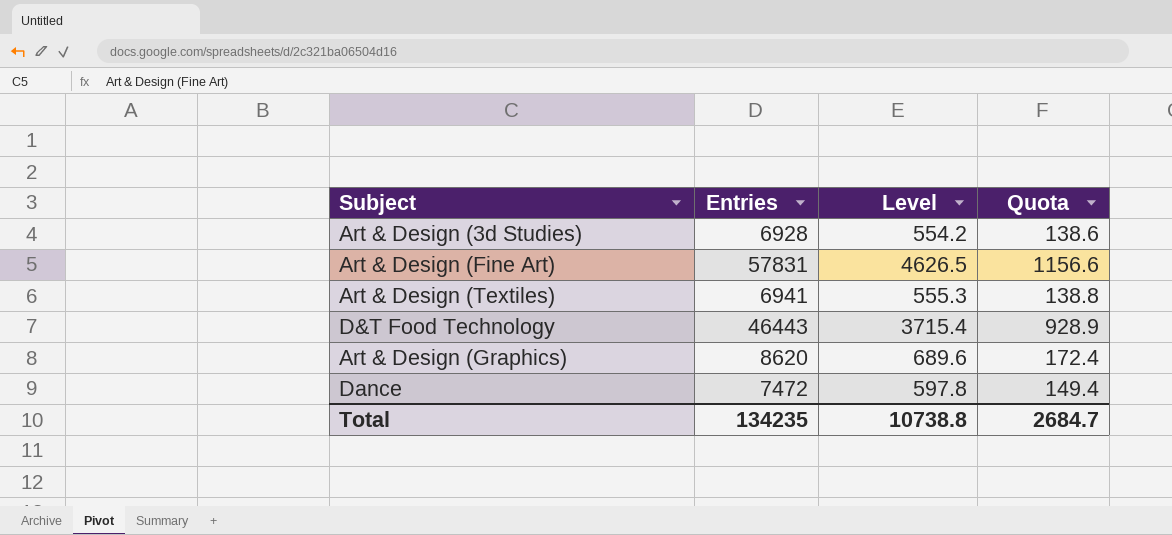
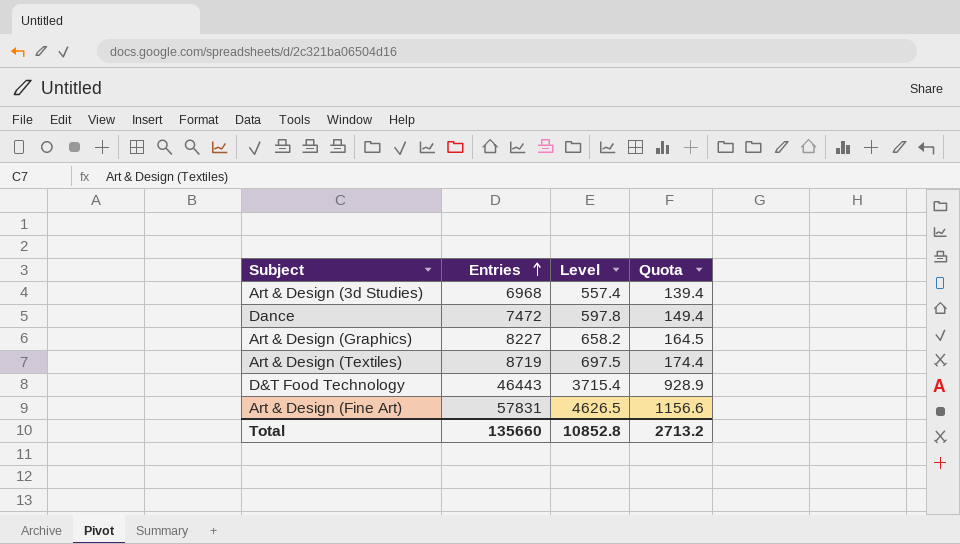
row order: none -> Entries ascending
Art & Design (3d Studies) | Entries: 6928 -> 6968
Art & Design (3d Studies) | Level: 554.2 -> 557.4
Art & Design (3d Studies) | Quota: 138.6 -> 139.4
Art & Design (Graphics) | Entries: 8620 -> 8227
Art & Design (Graphics) | Level: 689.6 -> 658.2
Art & Design (Graphics) | Quota: 172.4 -> 164.5
Art & Design (Textiles) | Entries: 6941 -> 8719
Art & Design (Textiles) | Level: 555.3 -> 697.5
Art & Design (Textiles) | Quota: 138.8 -> 174.4
Total | Entries: 134235 -> 135660
Total | Level: 10738.8 -> 10852.8
Total | Quota: 2684.7 -> 2713.2

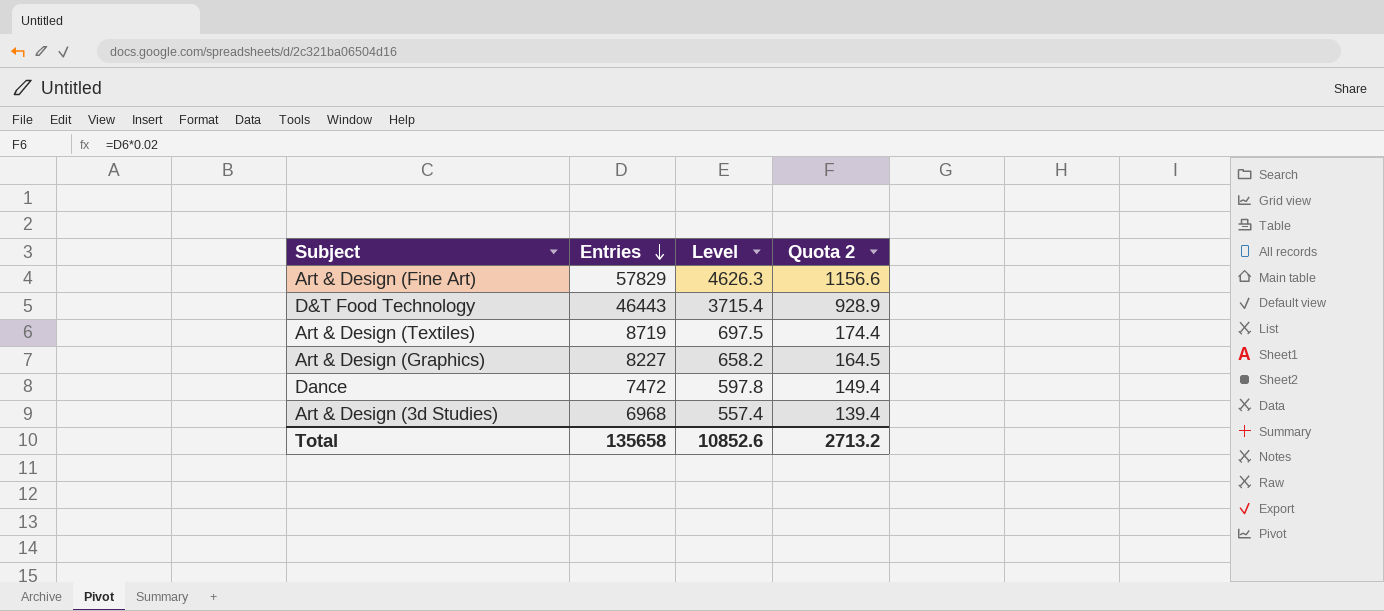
row order: Entries ascending -> Entries descending
column name: Quota -> Quota 2
Art & Design (Fine Art) | Entries: 57831 -> 57829
Art & Design (Fine Art) | Level: 4626.5 -> 4626.3
Total | Entries: 135660 -> 135658
Total | Level: 10852.8 -> 10852.6

